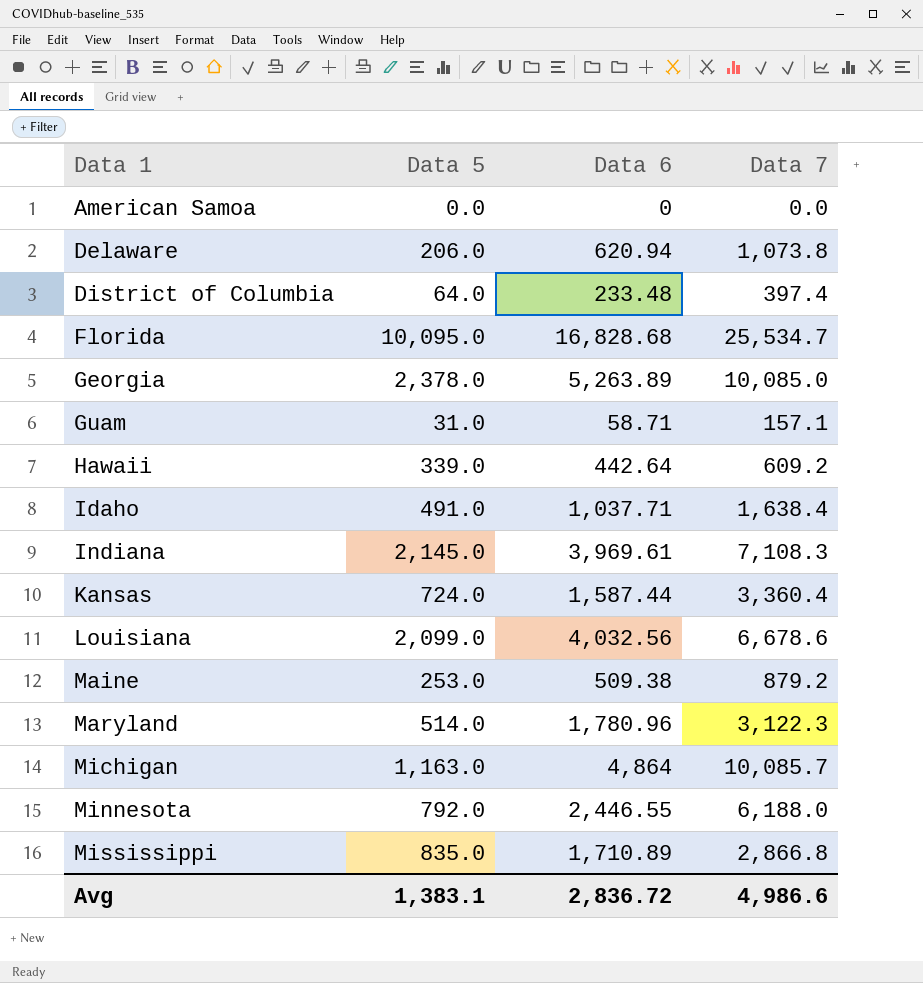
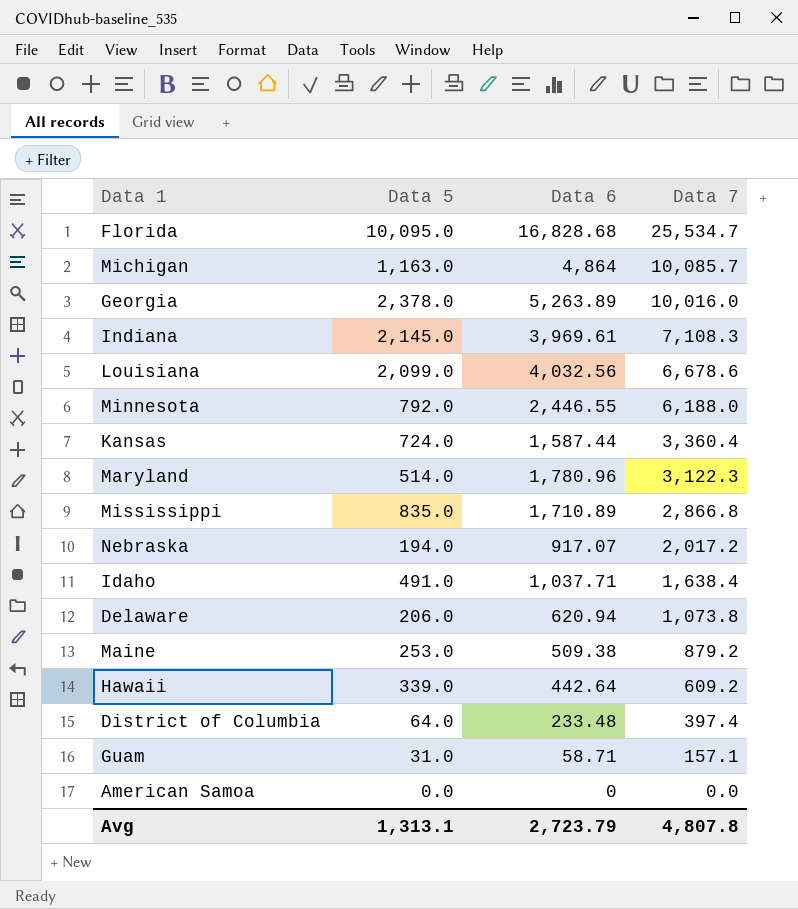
row order: Data 1 ascending -> Data 7 descending
Georgia | Data 7: 10,085.0 -> 10,016.0
row Nebraska: none -> 194.0 | 917.07 | 2,017.2
Avg | Data 5: 1,383.1 -> 1,313.1
Avg | Data 6: 2,836.72 -> 2,723.79
Avg | Data 7: 4,986.6 -> 4,807.8

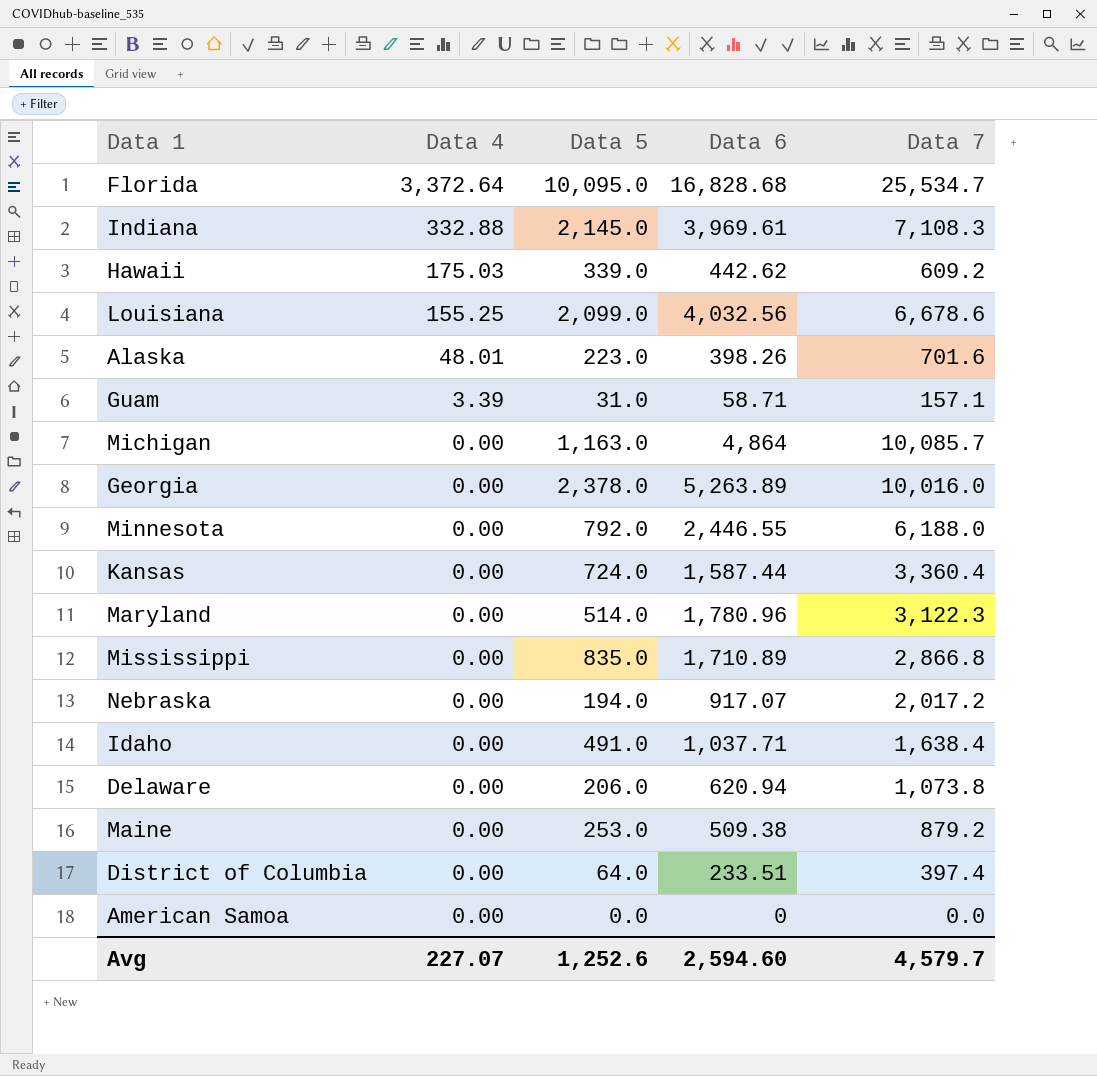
row order: Data 7 descending -> Data 4 descending
column Data 4 | position: none -> 2
Hawaii | Data 6: 442.64 -> 442.62
row Alaska: none -> 48.01 | 223.0 | 398.26 | 701.6
District of Columbia | Data 6: 233.48 -> 233.51
Avg | Data 5: 1,313.1 -> 1,252.6
Avg | Data 6: 2,723.79 -> 2,594.60
Avg | Data 7: 4,807.8 -> 4,579.7

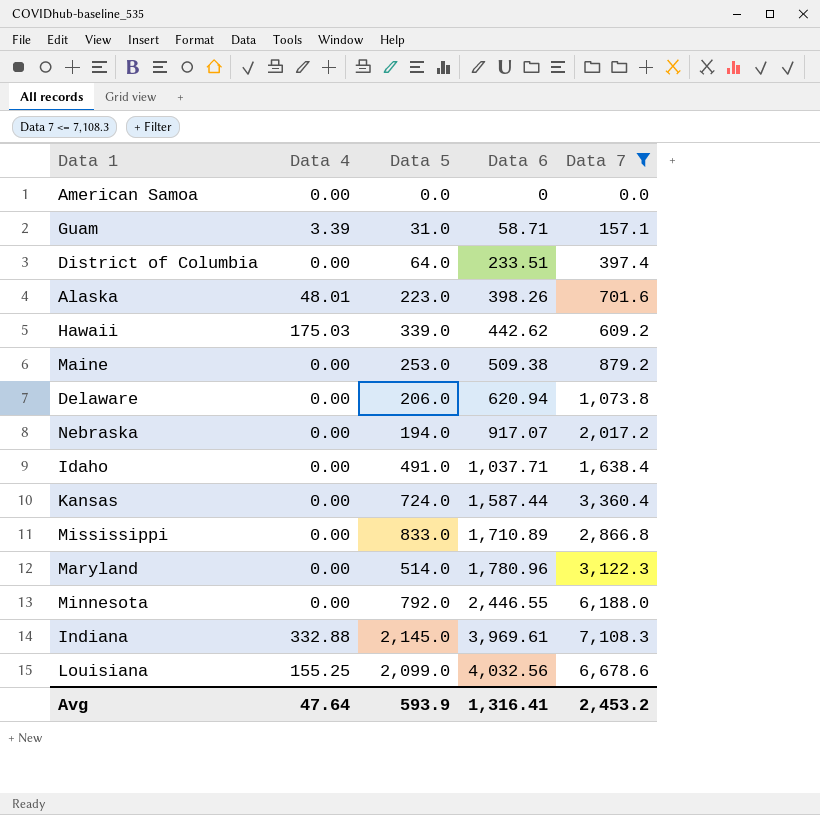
filter: none -> Data 7 <= 7,108.3
row order: Data 4 descending -> Data 6 ascending
Mississippi | Data 5: 835.0 -> 833.0
Avg | Data 4: 227.07 -> 47.64
Avg | Data 5: 1,252.6 -> 593.9
Avg | Data 6: 2,594.60 -> 1,316.41
Avg | Data 7: 4,579.7 -> 2,453.2

